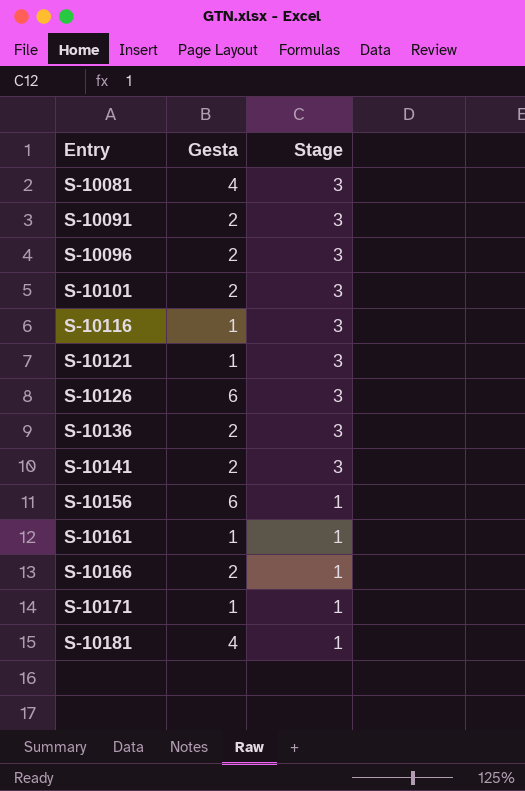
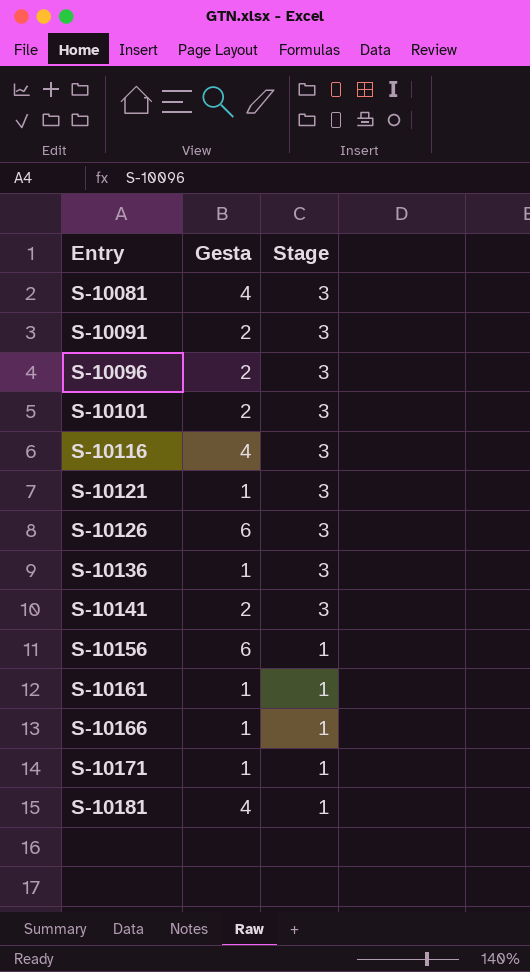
S-10116 | Gesta: 1 -> 4
S-10136 | Gesta: 2 -> 1
S-10166 | Gesta: 2 -> 1

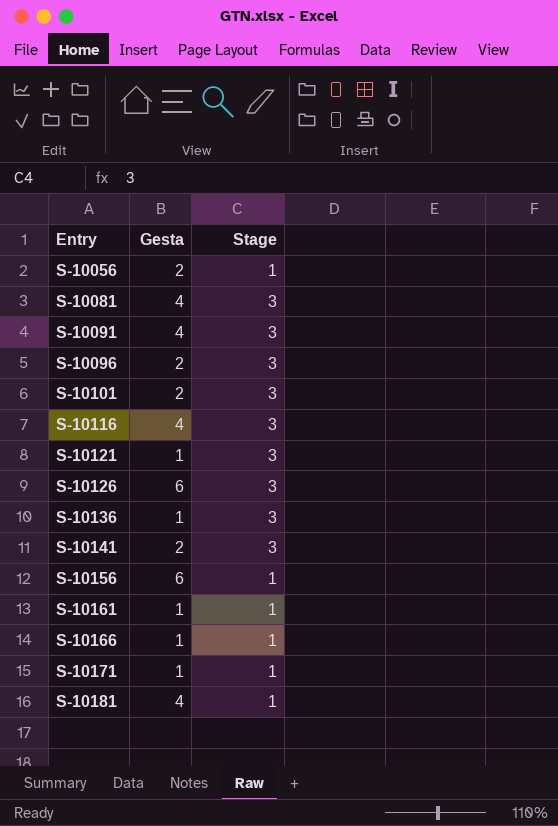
row S-10056: none -> 2 | 1
S-10091 | Gesta: 2 -> 4

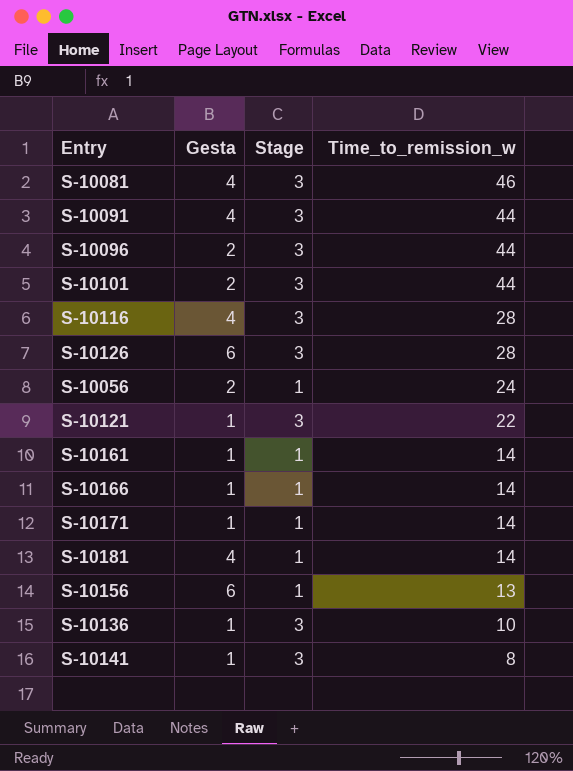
row order: Entry ascending -> Time_to_remission_w descending
column Time_to_remission_w | position: none -> 4
S-10141 | Gesta: 2 -> 1

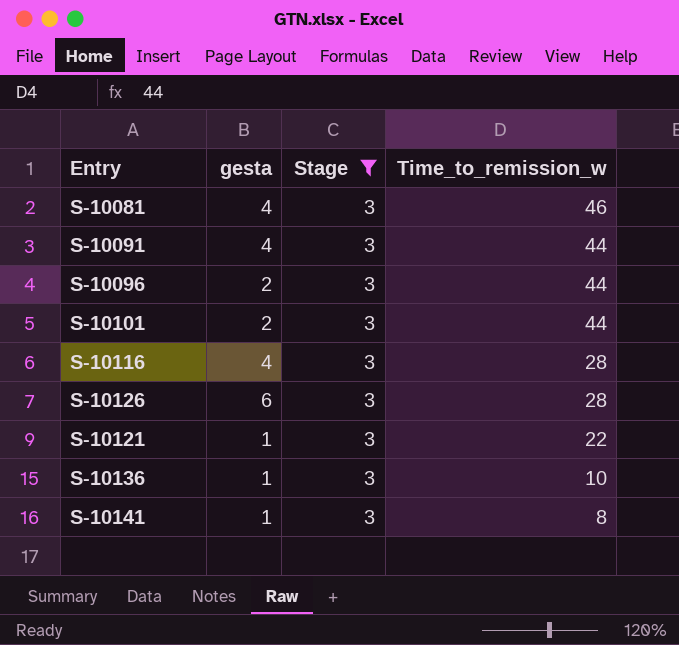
filter: none -> Stage = 3
column name: Gesta -> gesta

